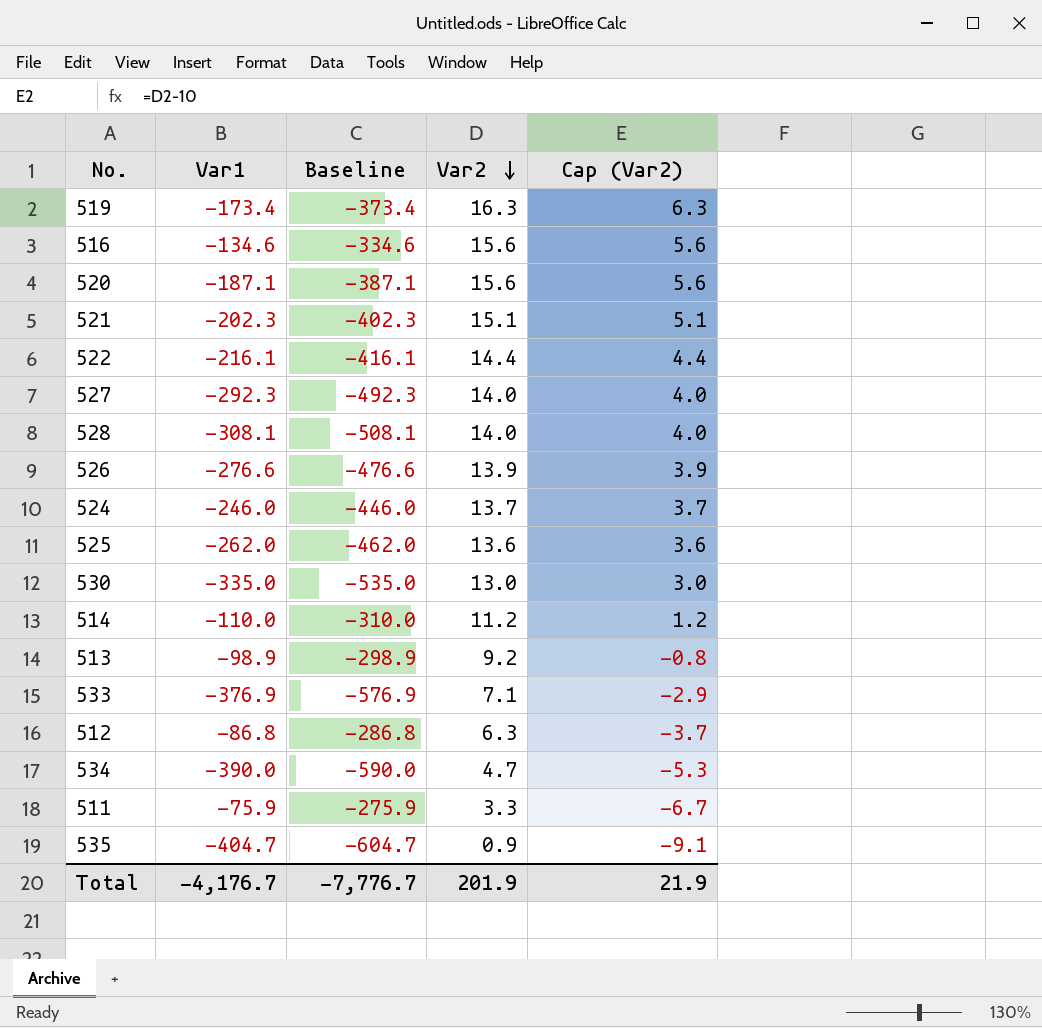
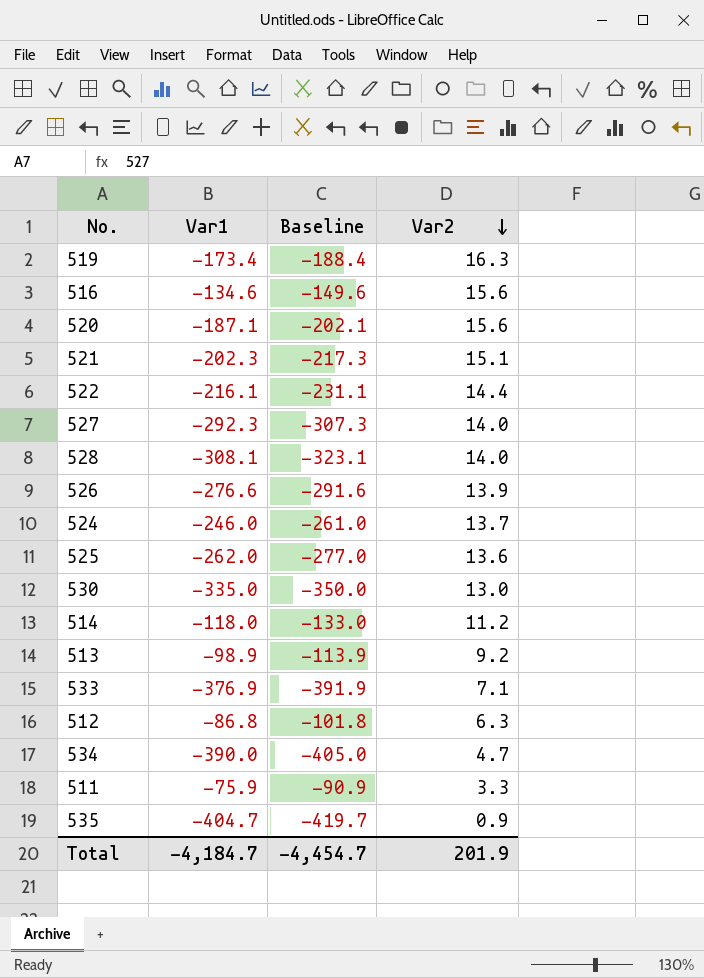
column Cap (Var2) | formula: [Var2] - 10 -> none
column Baseline | formula: [Var1] - 200 -> [Var1] - 15
514 | Var1: -110.0 -> -118.0
Total | Var1: -4,176.7 -> -4,184.7
Total | Baseline: -7,776.7 -> -4,454.7

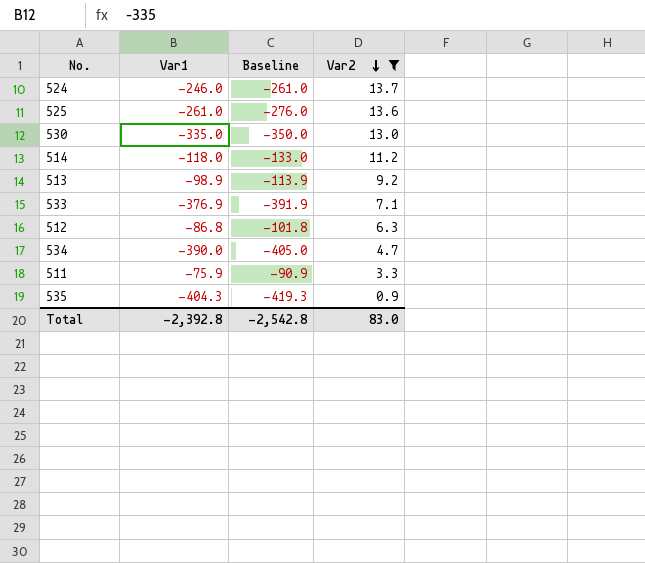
filter: none -> Var2 <= 13.7
525 | Var1: -262.0 -> -261.0
525 | Baseline: -277.0 -> -276.0
535 | Var1: -404.7 -> -404.3
535 | Baseline: -419.7 -> -419.3
Total | Var1: -4,184.7 -> -2,392.8
Total | Baseline: -4,454.7 -> -2,542.8
Total | Var2: 201.9 -> 83.0

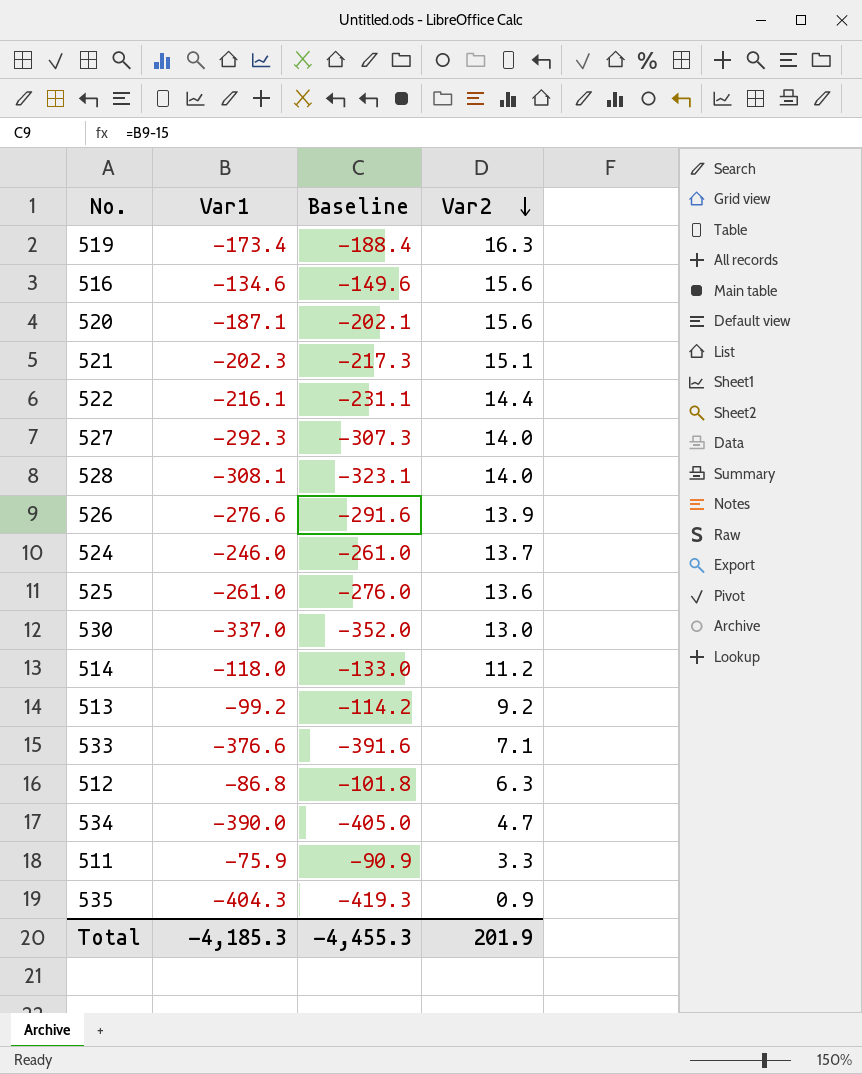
filter: Var2 <= 13.7 -> none
530 | Var1: -335.0 -> -337.0
530 | Baseline: -350.0 -> -352.0
513 | Var1: -98.9 -> -99.2
513 | Baseline: -113.9 -> -114.2
533 | Var1: -376.9 -> -376.6
533 | Baseline: -391.9 -> -391.6
Total | Var1: -2,392.8 -> -4,185.3
Total | Baseline: -2,542.8 -> -4,455.3
Total | Var2: 83.0 -> 201.9

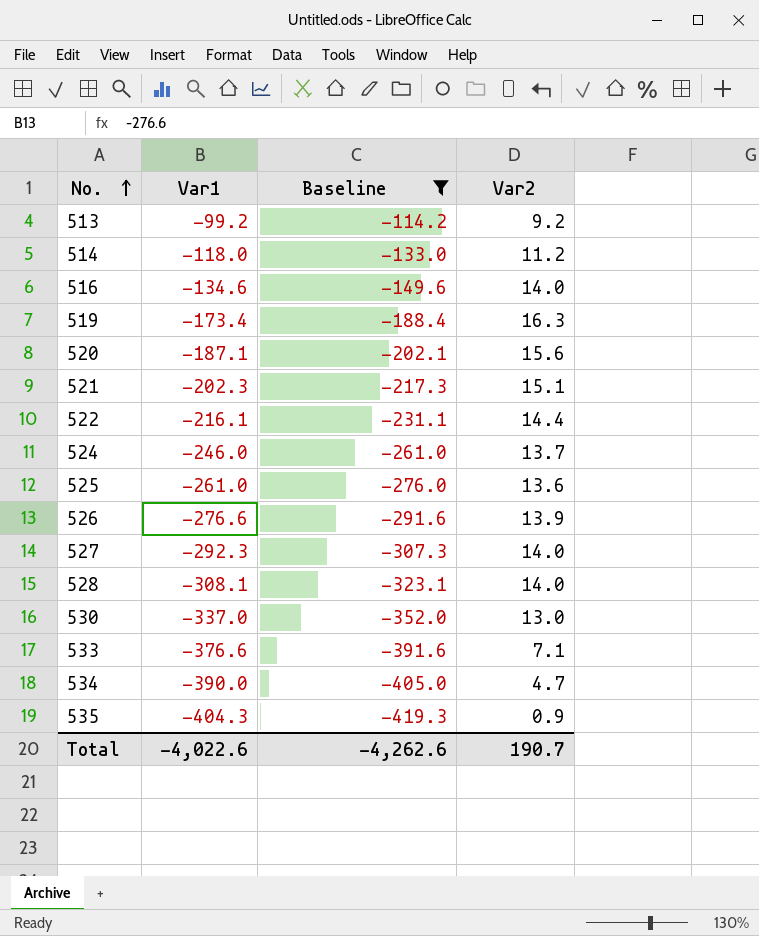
filter: none -> Baseline <= -114.2
row order: Var2 descending -> No. ascending
516 | Var2: 15.6 -> 14.0
Total | Var1: -4,185.3 -> -4,022.6
Total | Baseline: -4,455.3 -> -4,262.6
Total | Var2: 201.9 -> 190.7

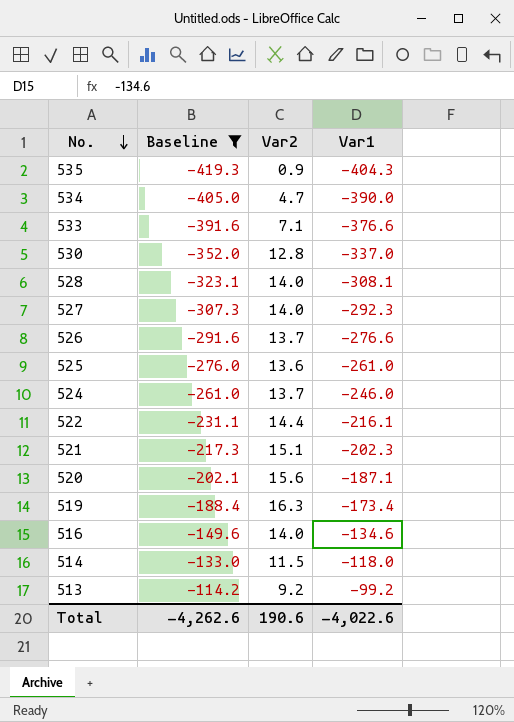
row order: No. ascending -> No. descending
column Var1 | position: 2 -> 4
530 | Var2: 13.0 -> 12.8
526 | Var2: 13.9 -> 13.7
514 | Var2: 11.2 -> 11.5
Total | Var2: 190.7 -> 190.6

